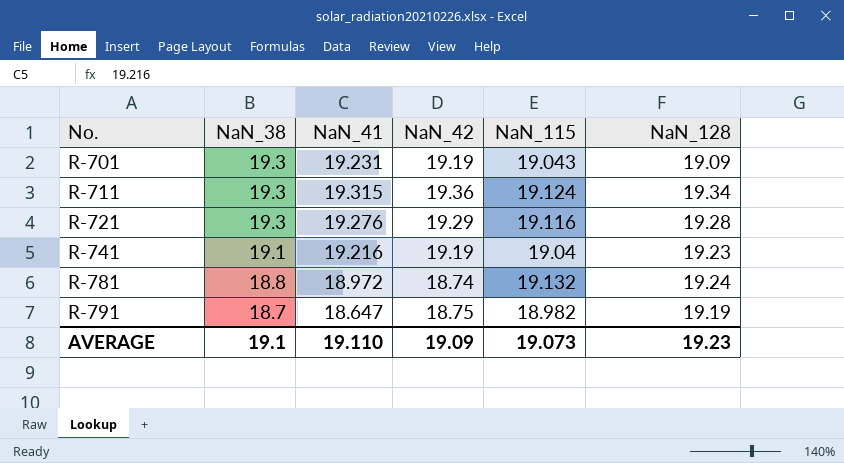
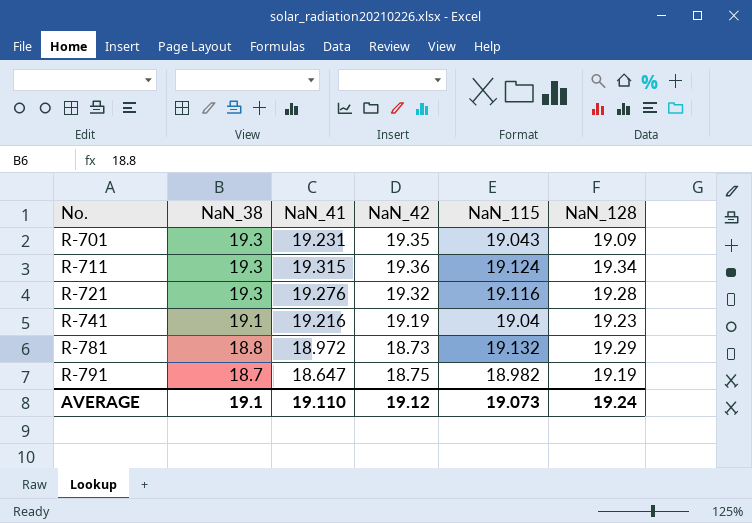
R-701 | NaN_42: 19.19 -> 19.35
R-721 | NaN_42: 19.29 -> 19.32
R-781 | NaN_42: 18.74 -> 18.73
R-781 | NaN_128: 19.24 -> 19.29
AVERAGE | NaN_42: 19.09 -> 19.12
AVERAGE | NaN_128: 19.23 -> 19.24

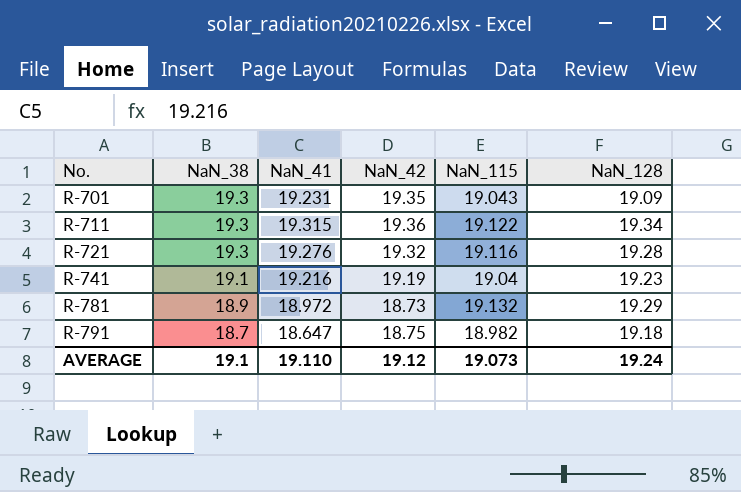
R-711 | NaN_115: 19.124 -> 19.122
R-781 | NaN_38: 18.8 -> 18.9
R-791 | NaN_128: 19.19 -> 19.18

